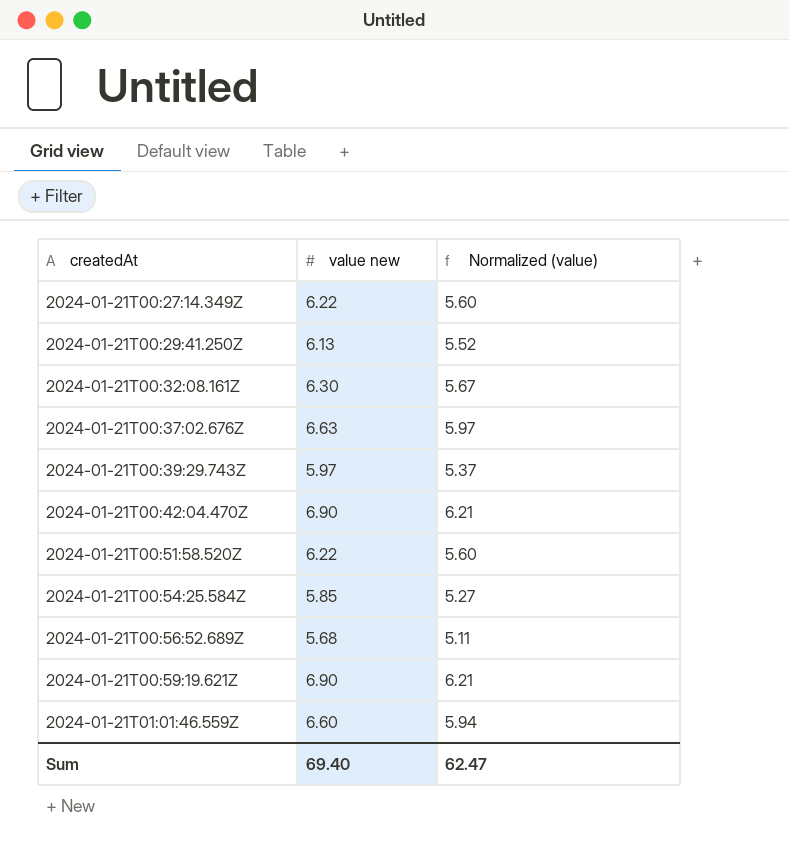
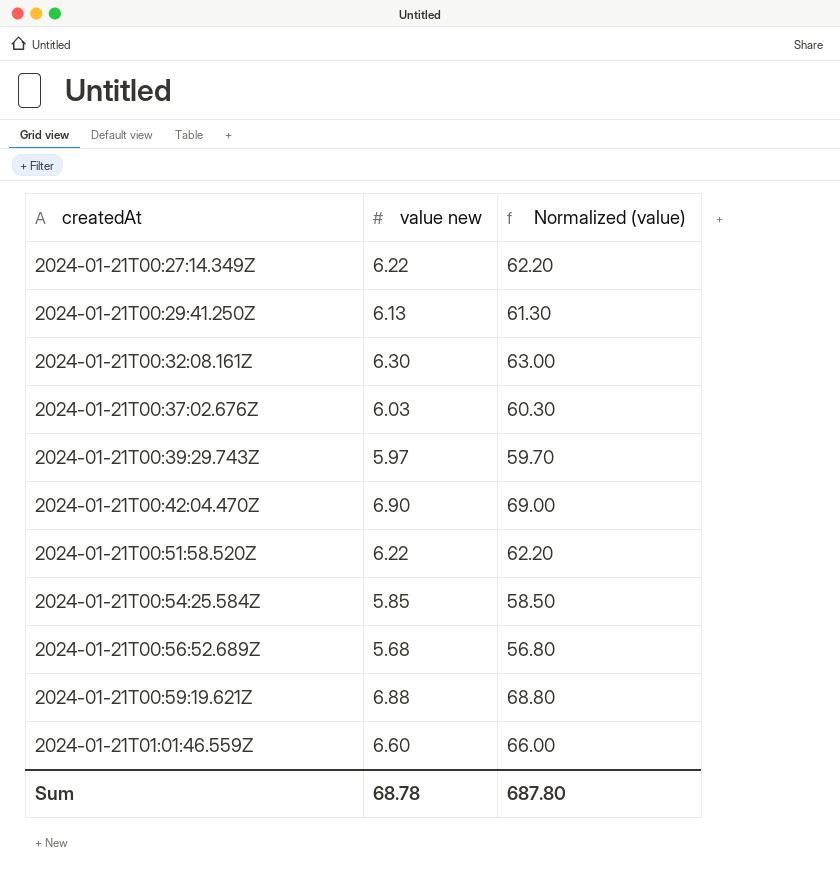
column Normalized (value) | formula: [value new] * 0.9 -> [value new] * 10
2024-01-21T00:37:02.676Z | value new: 6.63 -> 6.03
2024-01-21T00:59:19.621Z | value new: 6.90 -> 6.88
Sum | value new: 69.40 -> 68.78
Sum | Normalized (value): 62.47 -> 687.80

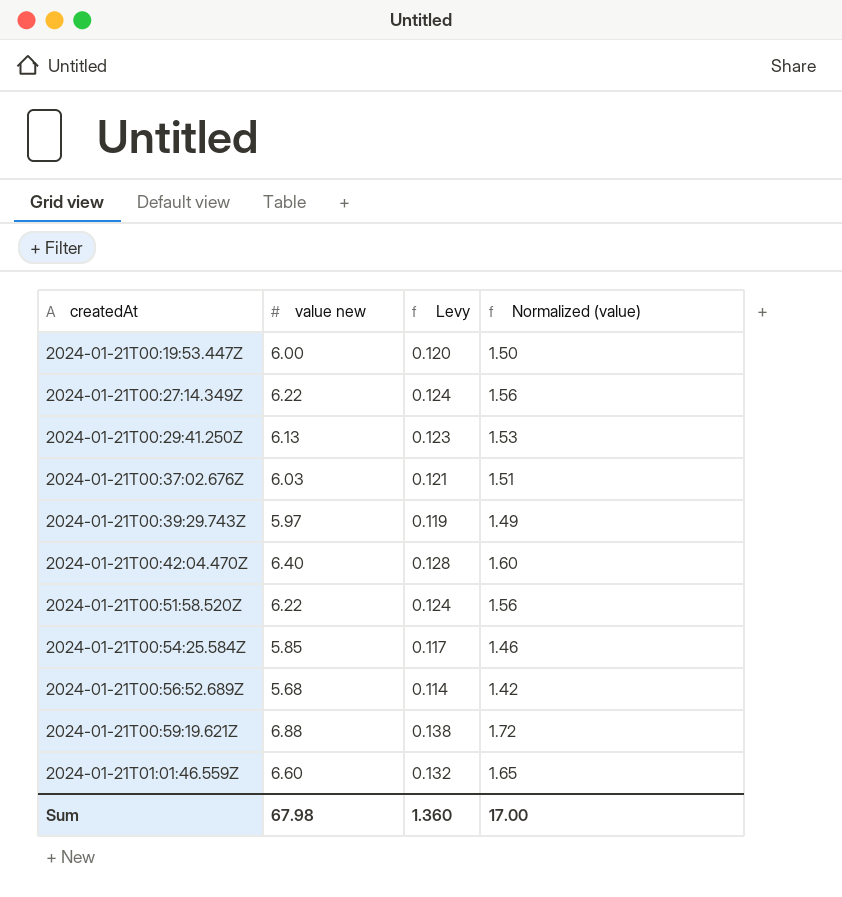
column Levy | formula: none -> [value new] * 0.02
column Normalized (value) | formula: [value new] * 10 -> [value new] * 0.25
row 2024-01-21T00:32:08.161Z: 6.30 | 63.00 -> none
row 2024-01-21T00:19:53.447Z: none -> 6.00 | 0.120 | 1.50
2024-01-21T00:42:04.470Z | value new: 6.90 -> 6.40
Sum | value new: 68.78 -> 67.98
Sum | Normalized (value): 687.80 -> 17.00

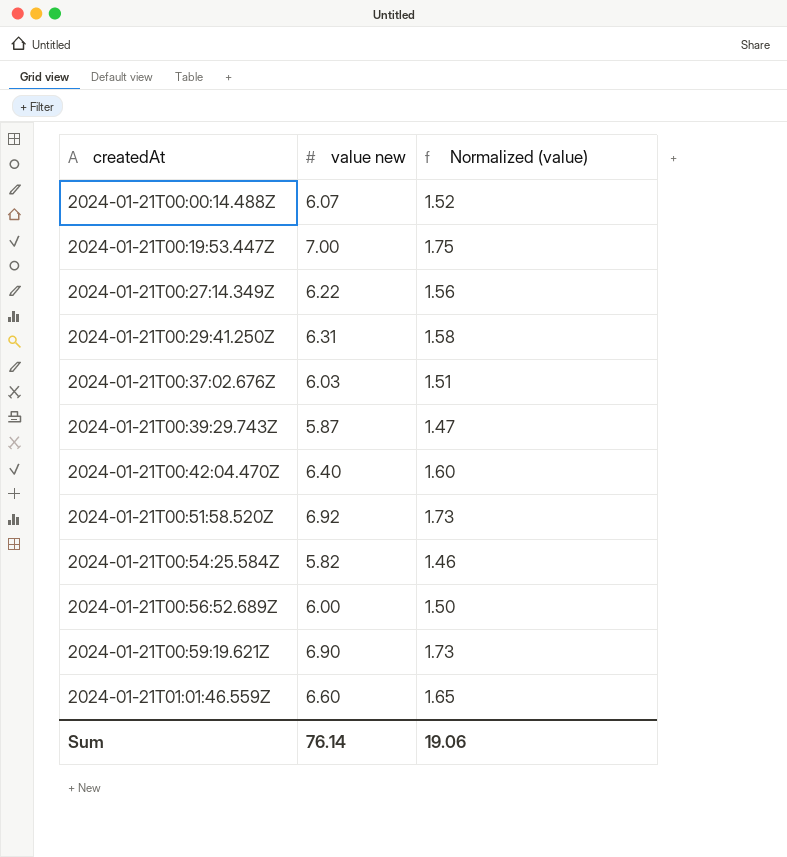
column Levy | formula: [value new] * 0.02 -> none
row 2024-01-21T00:00:14.488Z: none -> 6.07 | 1.52
2024-01-21T00:19:53.447Z | value new: 6.00 -> 7.00
2024-01-21T00:19:53.447Z | Normalized (value): 1.50 -> 1.75
2024-01-21T00:29:41.250Z | value new: 6.13 -> 6.31
2024-01-21T00:29:41.250Z | Normalized (value): 1.53 -> 1.58
2024-01-21T00:39:29.743Z | value new: 5.97 -> 5.87
2024-01-21T00:39:29.743Z | Normalized (value): 1.49 -> 1.47
2024-01-21T00:51:58.520Z | value new: 6.22 -> 6.92
2024-01-21T00:51:58.520Z | Normalized (value): 1.56 -> 1.73
2024-01-21T00:54:25.584Z | value new: 5.85 -> 5.82
2024-01-21T00:56:52.689Z | value new: 5.68 -> 6.00
2024-01-21T00:56:52.689Z | Normalized (value): 1.42 -> 1.50
2024-01-21T00:59:19.621Z | value new: 6.88 -> 6.90
2024-01-21T00:59:19.621Z | Normalized (value): 1.72 -> 1.73
Sum | value new: 67.98 -> 76.14
Sum | Normalized (value): 17.00 -> 19.06

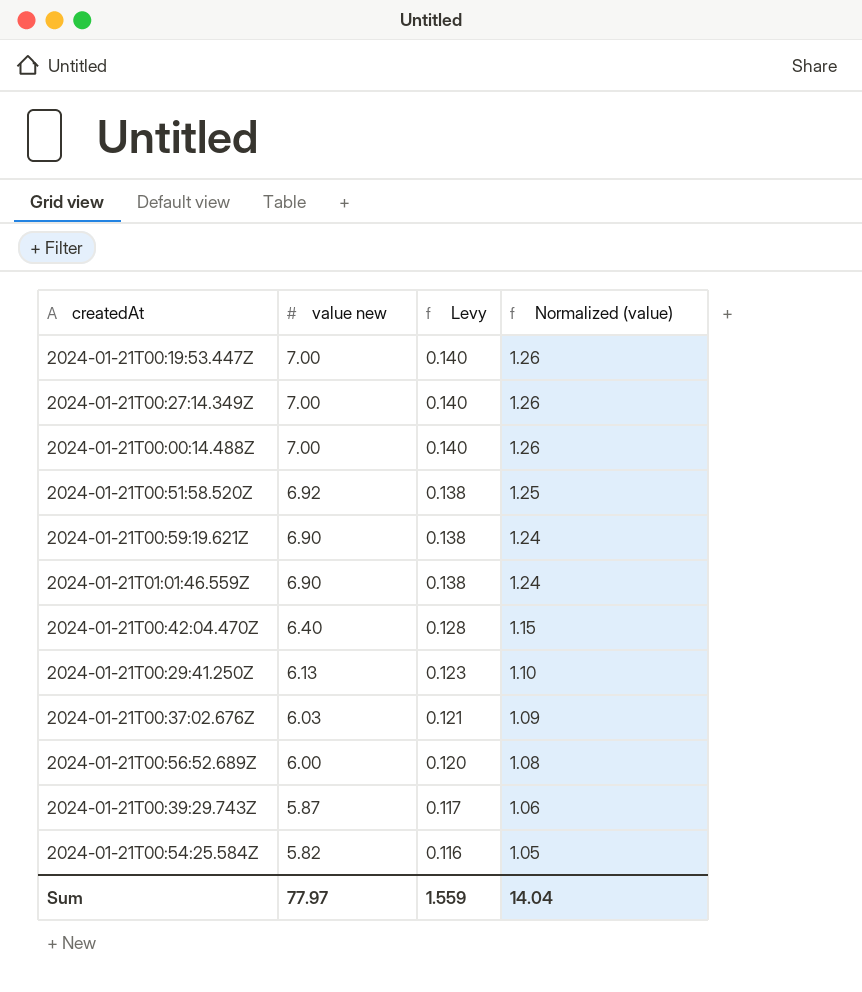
row order: createdAt ascending -> value new descending
column Levy | formula: none -> [value new] * 0.02
column Normalized (value) | formula: [value new] * 0.25 -> [value new] * 0.18
2024-01-21T00:27:14.349Z | value new: 6.22 -> 7.00
2024-01-21T00:00:14.488Z | value new: 6.07 -> 7.00
2024-01-21T01:01:46.559Z | value new: 6.60 -> 6.90
2024-01-21T00:29:41.250Z | value new: 6.31 -> 6.13
Sum | value new: 76.14 -> 77.97
Sum | Normalized (value): 19.06 -> 14.04

